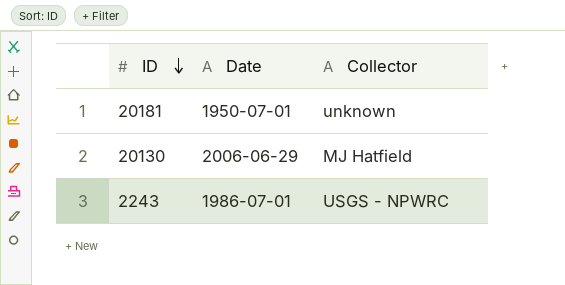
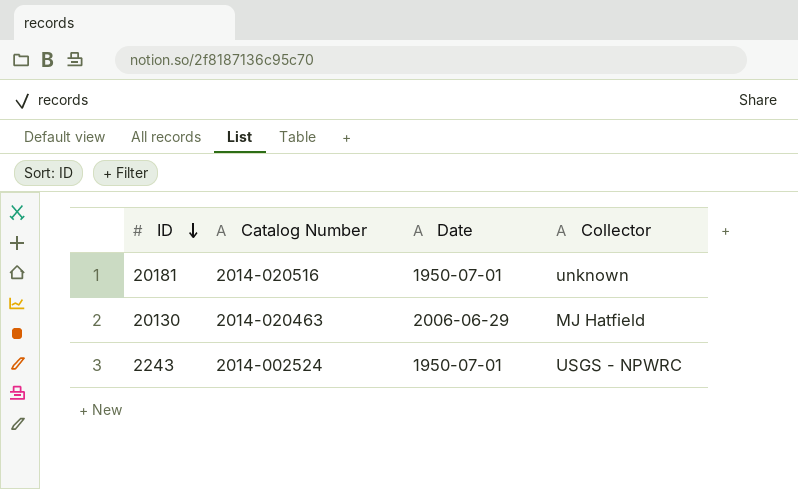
column Catalog Number | position: none -> 2
2243 | Date: 1986-07-01 -> 1950-07-01

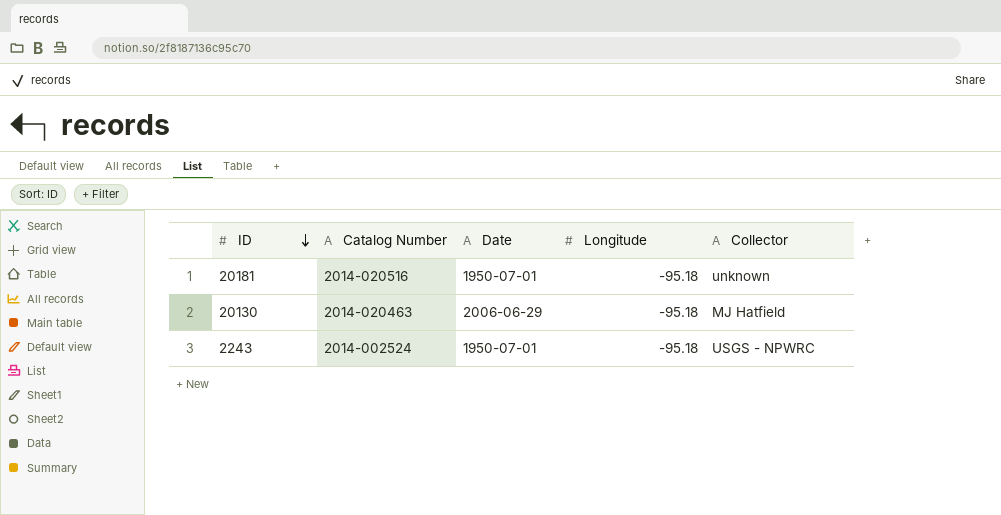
column Longitude | position: none -> 4

